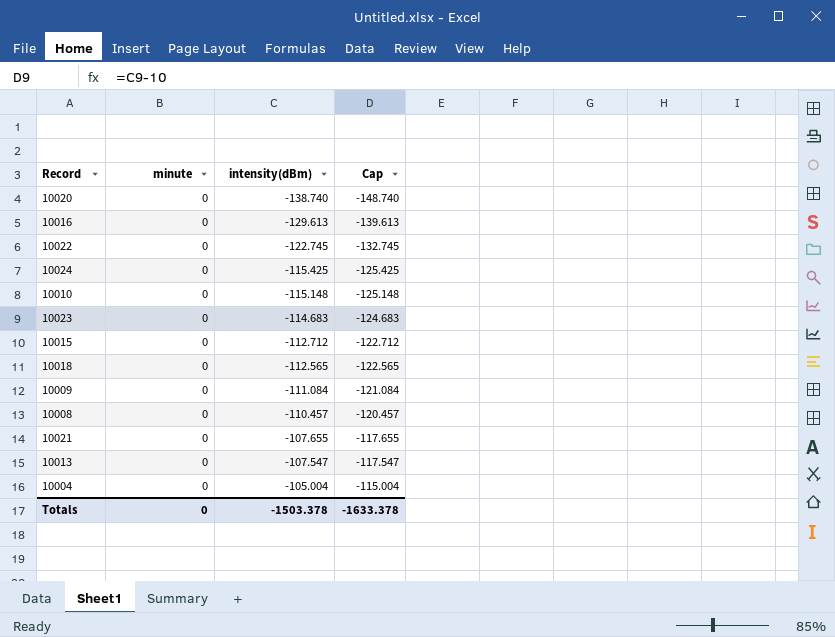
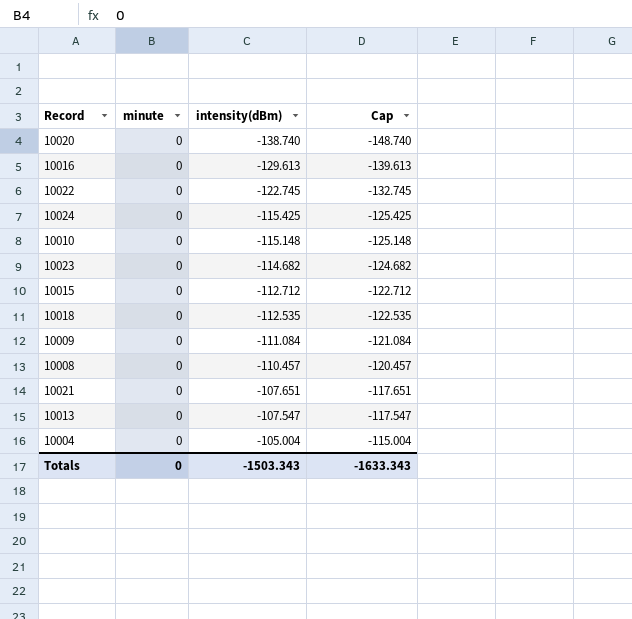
10023 | intensity(dBm): -114.683 -> -114.682
10023 | Cap: -124.683 -> -124.682
10018 | intensity(dBm): -112.565 -> -112.535
10018 | Cap: -122.565 -> -122.535
10021 | intensity(dBm): -107.655 -> -107.651
10021 | Cap: -117.655 -> -117.651
Totals | intensity(dBm): -1503.378 -> -1503.343
Totals | Cap: -1633.378 -> -1633.343

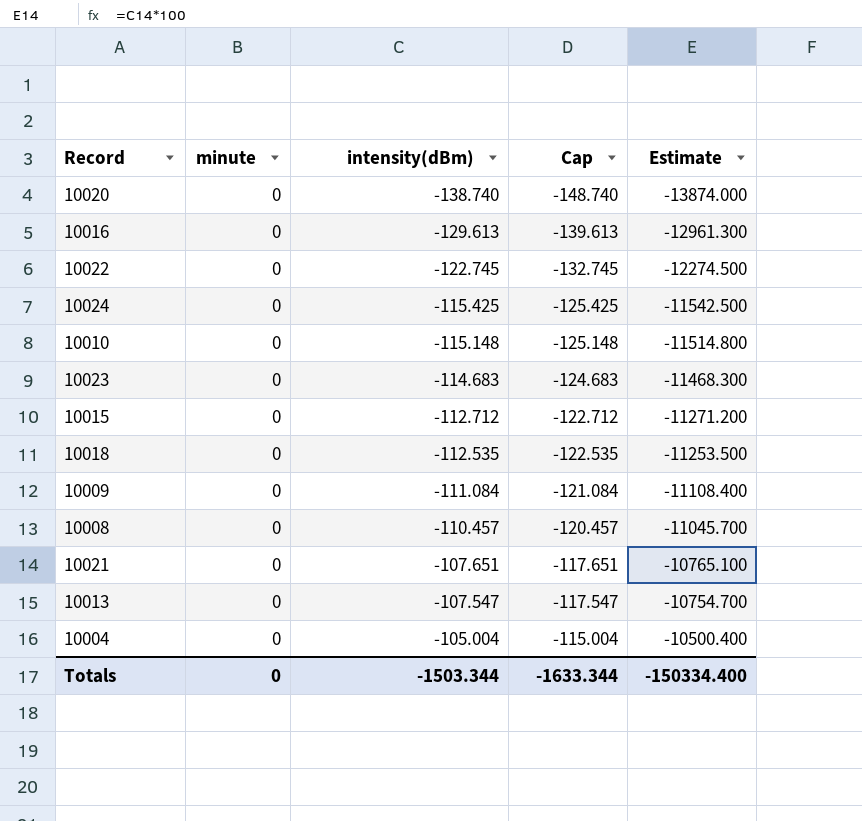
column Estimate | formula: none -> [intensity(dBm)] * 100
10023 | intensity(dBm): -114.682 -> -114.683
10023 | Cap: -124.682 -> -124.683
Totals | intensity(dBm): -1503.343 -> -1503.344
Totals | Cap: -1633.343 -> -1633.344

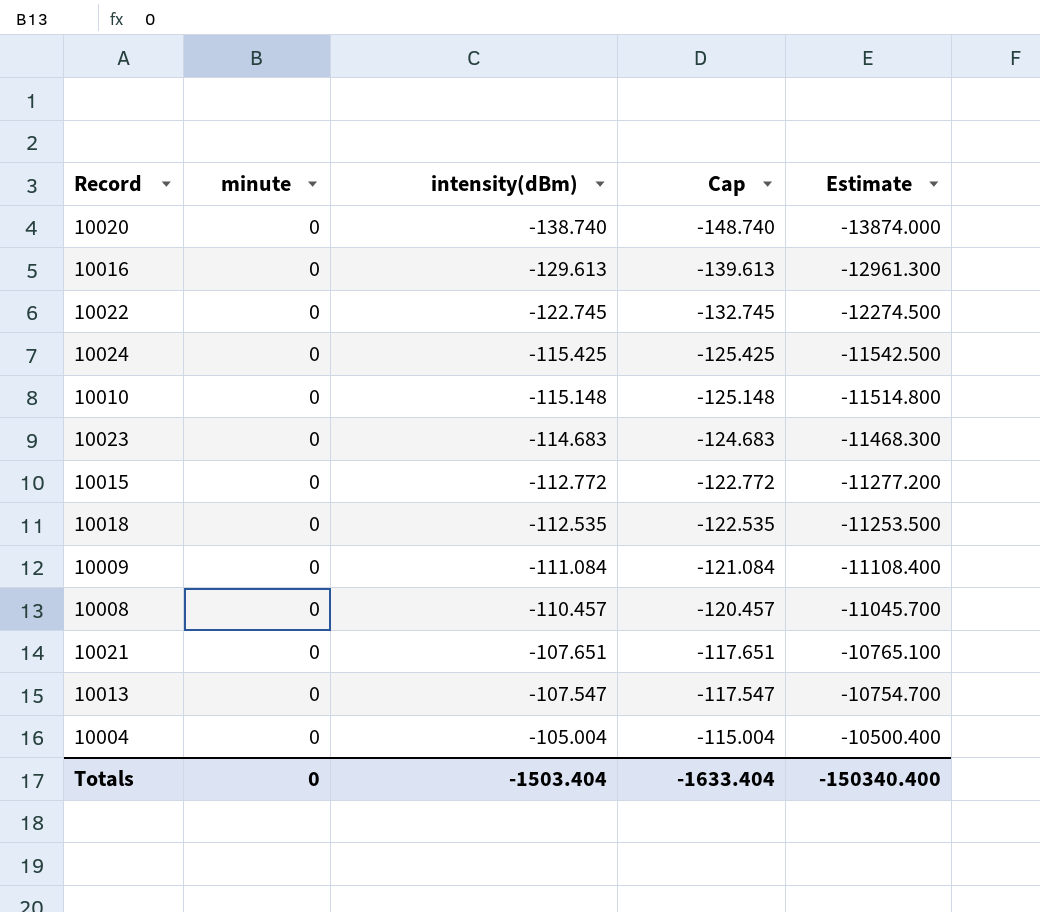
10015 | intensity(dBm): -112.712 -> -112.772
10015 | Cap: -122.712 -> -122.772
10015 | Estimate: -11271.200 -> -11277.200
Totals | intensity(dBm): -1503.344 -> -1503.404
Totals | Cap: -1633.344 -> -1633.404
Totals | Estimate: -150334.400 -> -150340.400

